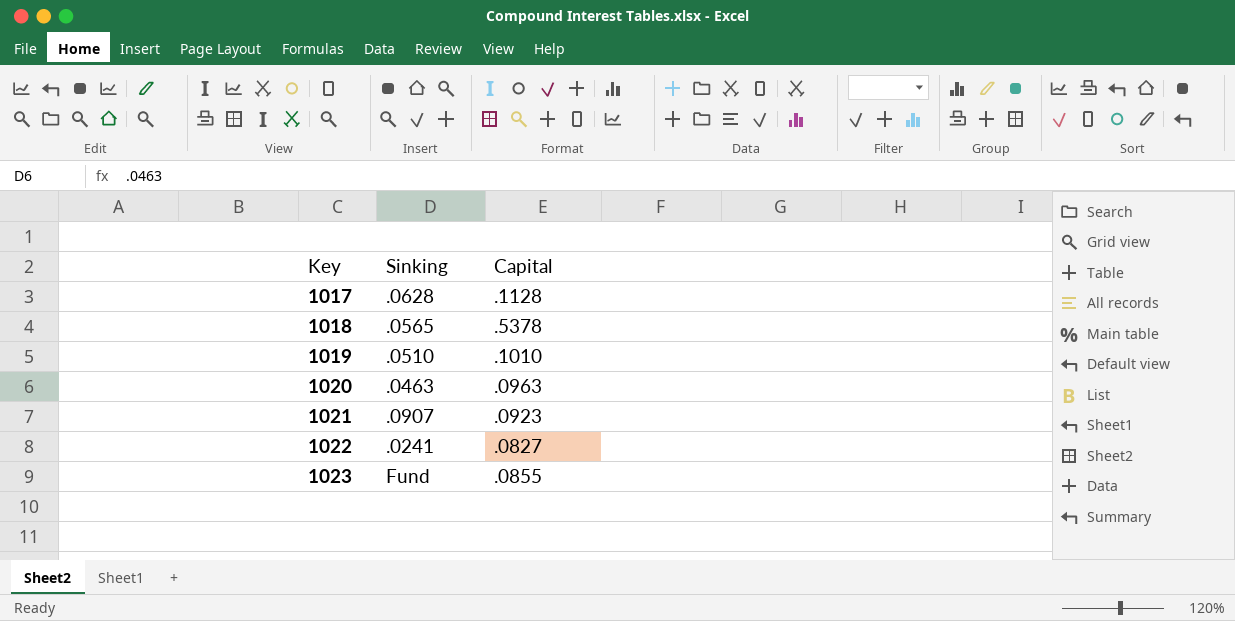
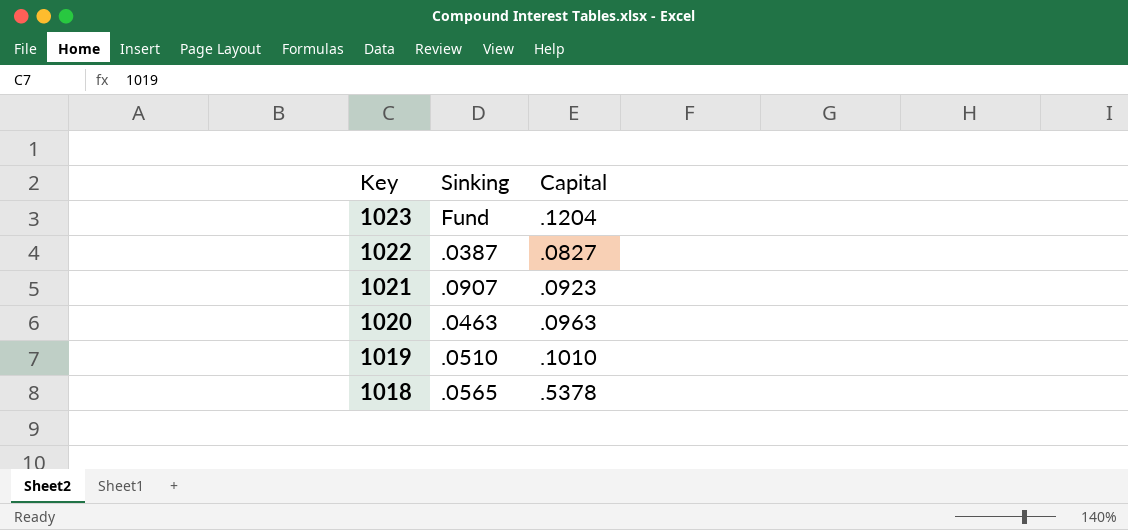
row order: Key ascending -> Key descending
row 1017: .0628 | .1128 -> none
1023 | Capital: .0855 -> .1204
1022 | Sinking: .0241 -> .0387

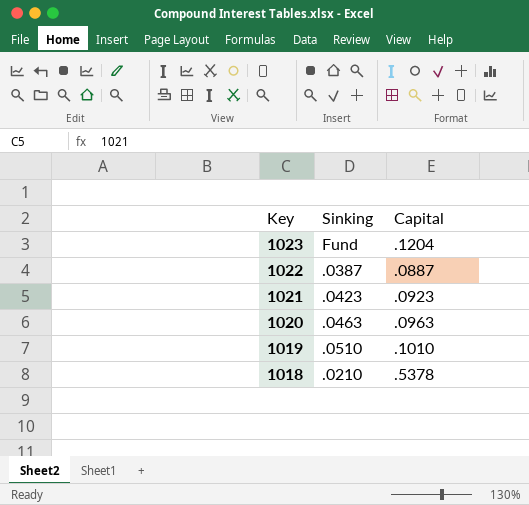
1022 | Capital: .0827 -> .0887
1021 | Sinking: .0907 -> .0423
1018 | Sinking: .0565 -> .0210

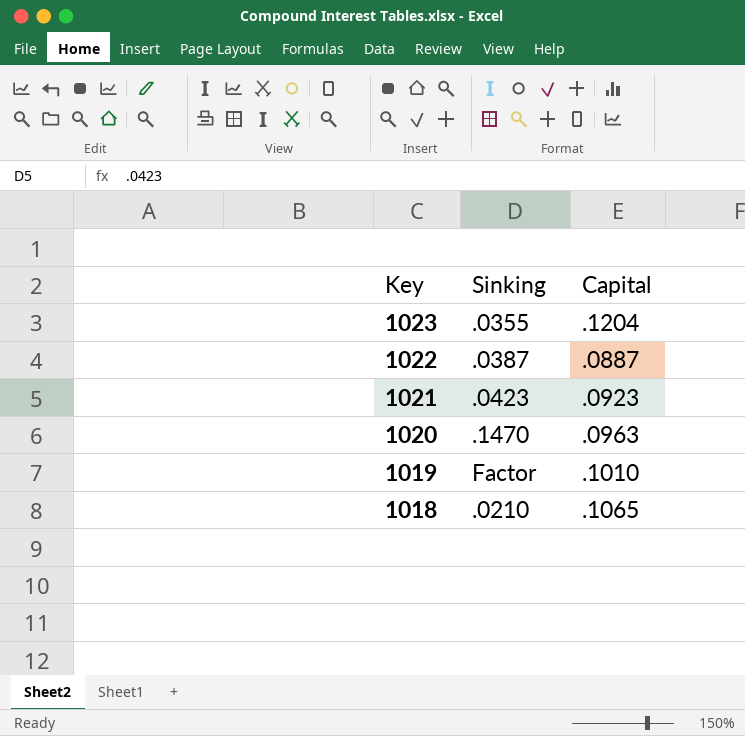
1023 | Sinking: Fund -> .0355
1020 | Sinking: .0463 -> .1470
1019 | Sinking: .0510 -> Factor
1018 | Capital: .5378 -> .1065

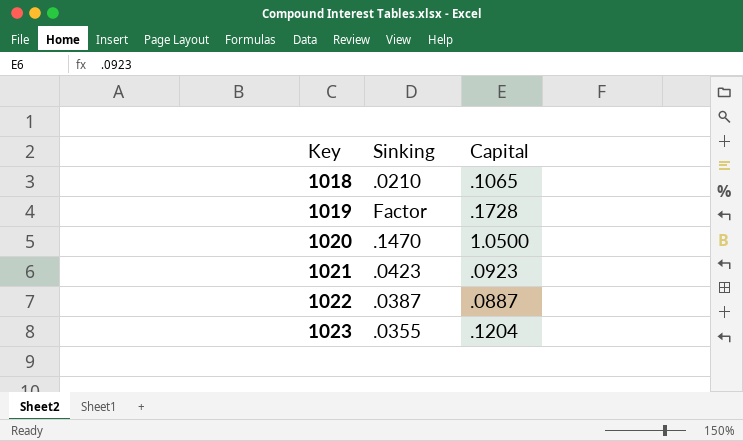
row order: Key descending -> Key ascending
1019 | Capital: .1010 -> .1728
1020 | Capital: .0963 -> 1.0500

